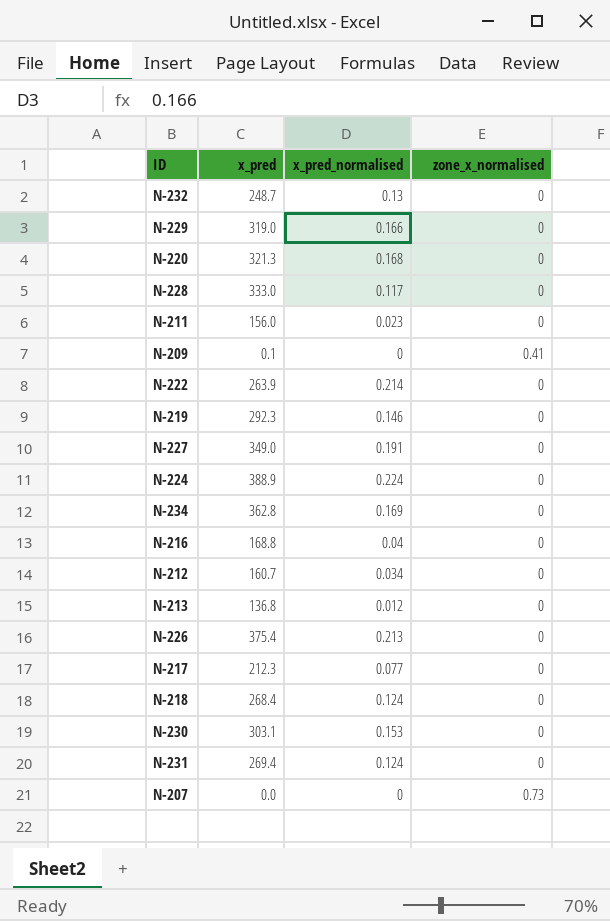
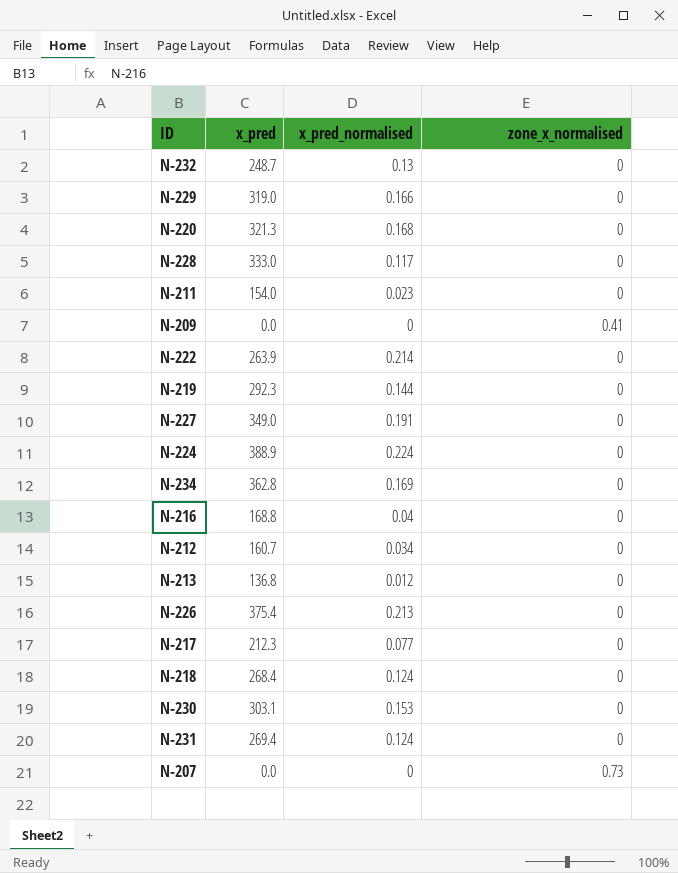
N-211 | x_pred: 156.0 -> 154.0
N-209 | x_pred: 0.1 -> 0.0
N-219 | x_pred_normalised: 0.146 -> 0.144

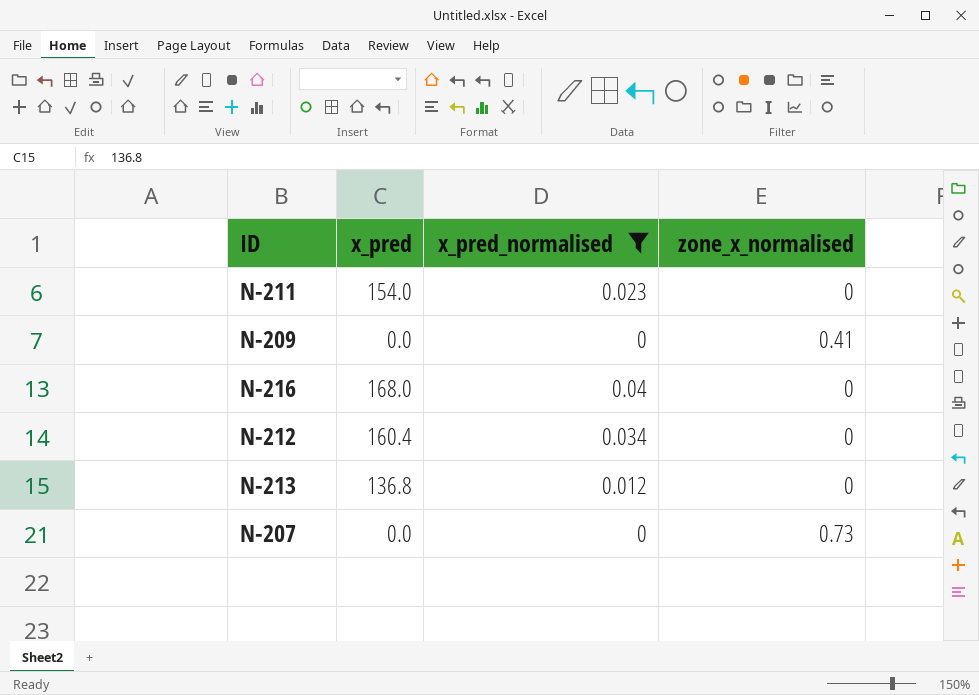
filter: none -> x_pred_normalised <= 0.04
N-216 | x_pred: 168.8 -> 168.0
N-212 | x_pred: 160.7 -> 160.4

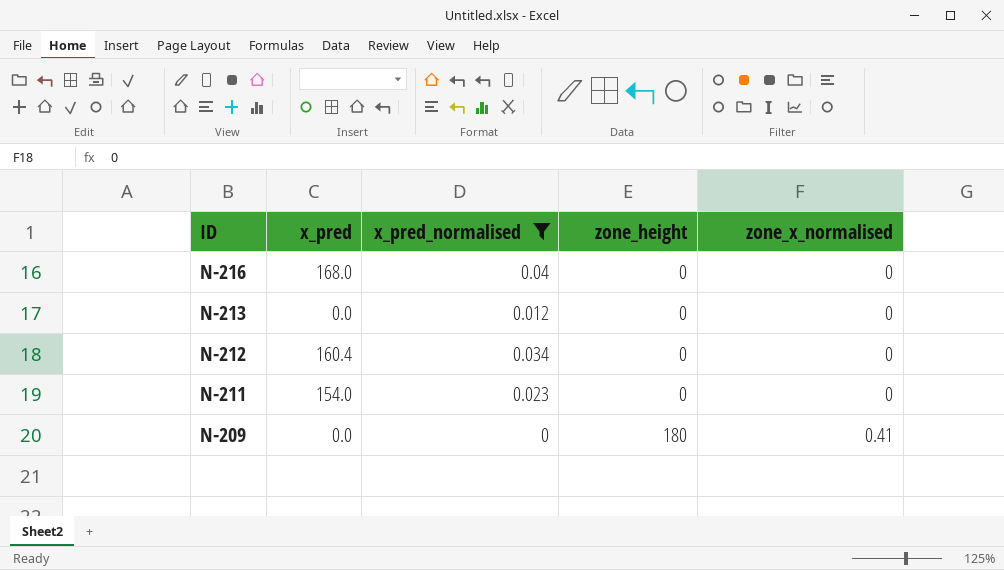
row order: none -> ID descending
column zone_height | position: none -> 4
row N-207: 0.0 | 0 | 0.73 -> none
N-213 | x_pred: 136.8 -> 0.0

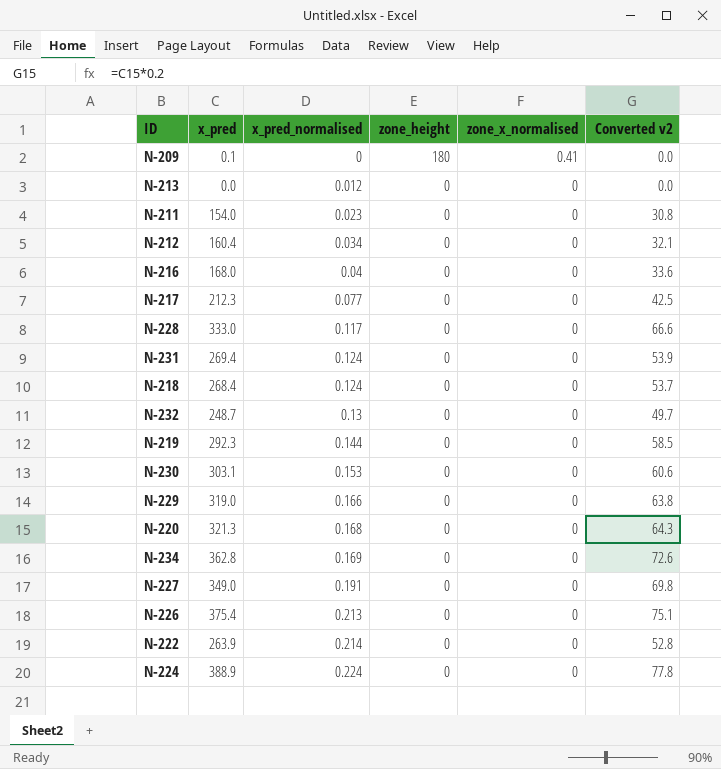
filter: x_pred_normalised <= 0.04 -> none
row order: ID descending -> x_pred_normalised ascending
column Converted v2 | formula: none -> [x_pred] * 0.2
N-209 | x_pred: 0.0 -> 0.1

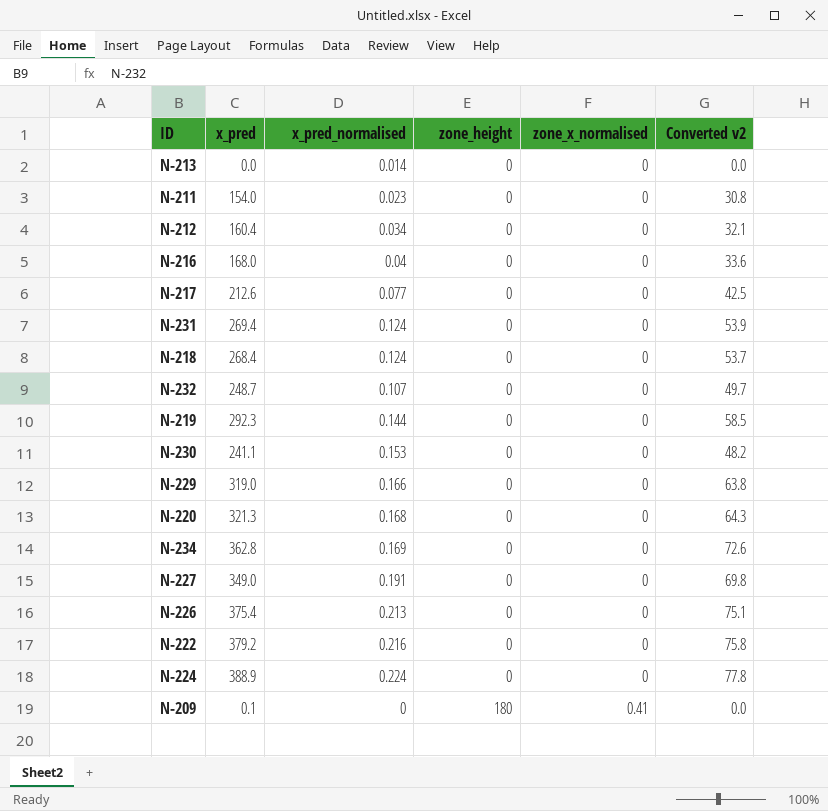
row order: x_pred_normalised ascending -> zone_height ascending
row N-228: 333.0 | 0.117 | 0 | 0 | 66.6 -> none
N-213 | x_pred_normalised: 0.012 -> 0.014
N-217 | x_pred: 212.3 -> 212.6
N-232 | x_pred_normalised: 0.13 -> 0.107
N-230 | x_pred: 303.1 -> 241.1
N-230 | Converted v2: 60.6 -> 48.2
N-222 | x_pred: 263.9 -> 379.2
N-222 | x_pred_normalised: 0.214 -> 0.216
N-222 | Converted v2: 52.8 -> 75.8

